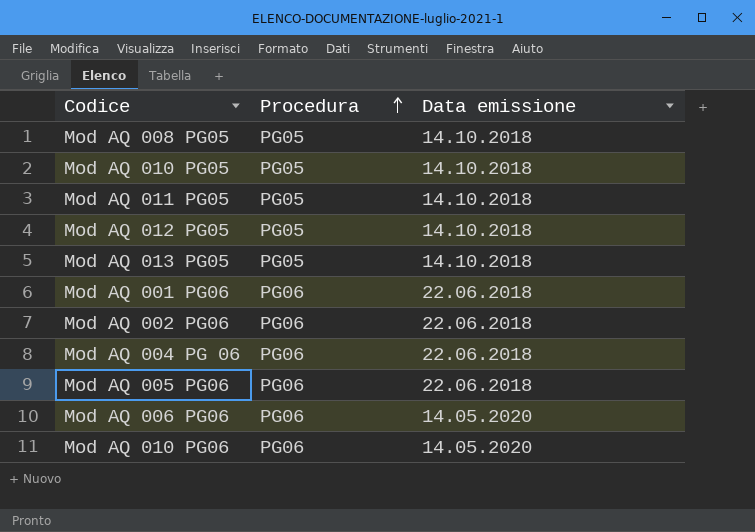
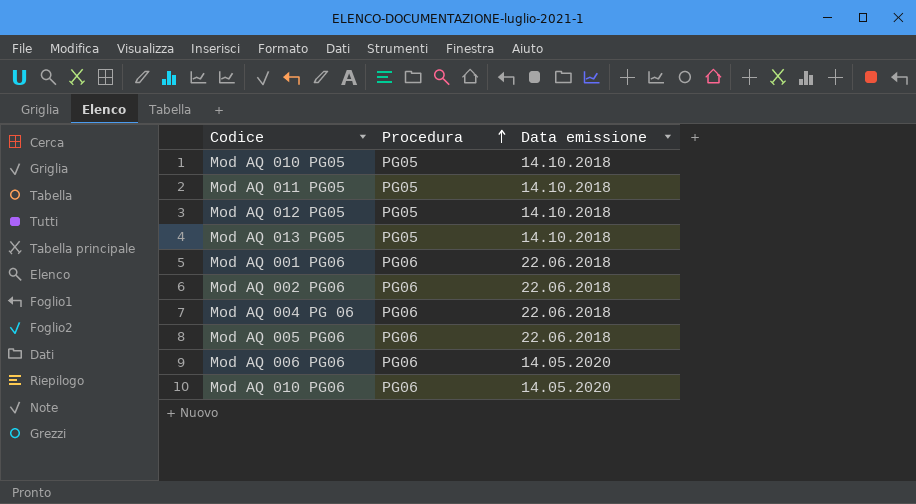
row Mod AQ 008 PG05: PG05 | 14.10.2018 -> none

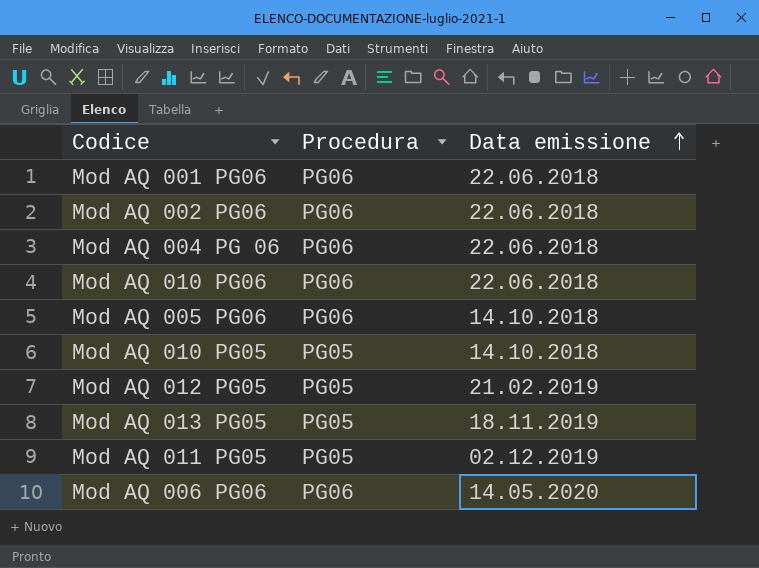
row order: Procedura ascending -> Data emissione ascending
Mod AQ 010 PG06 | Data emissione: 14.05.2020 -> 22.06.2018
Mod AQ 005 PG06 | Data emissione: 22.06.2018 -> 14.10.2018
Mod AQ 012 PG05 | Data emissione: 14.10.2018 -> 21.02.2019
Mod AQ 013 PG05 | Data emissione: 14.10.2018 -> 18.11.2019
Mod AQ 011 PG05 | Data emissione: 14.10.2018 -> 02.12.2019

